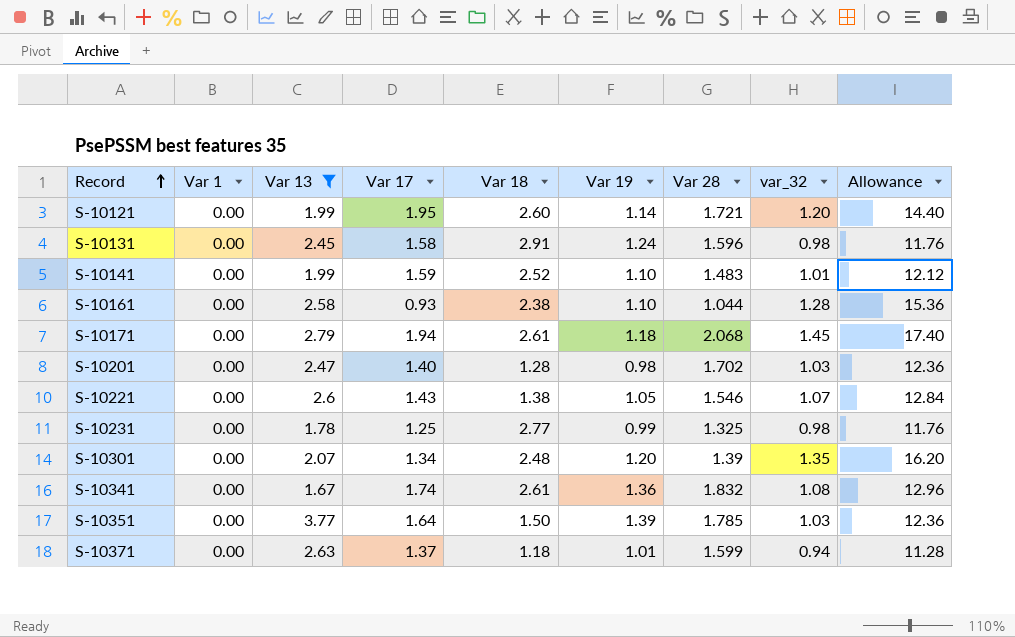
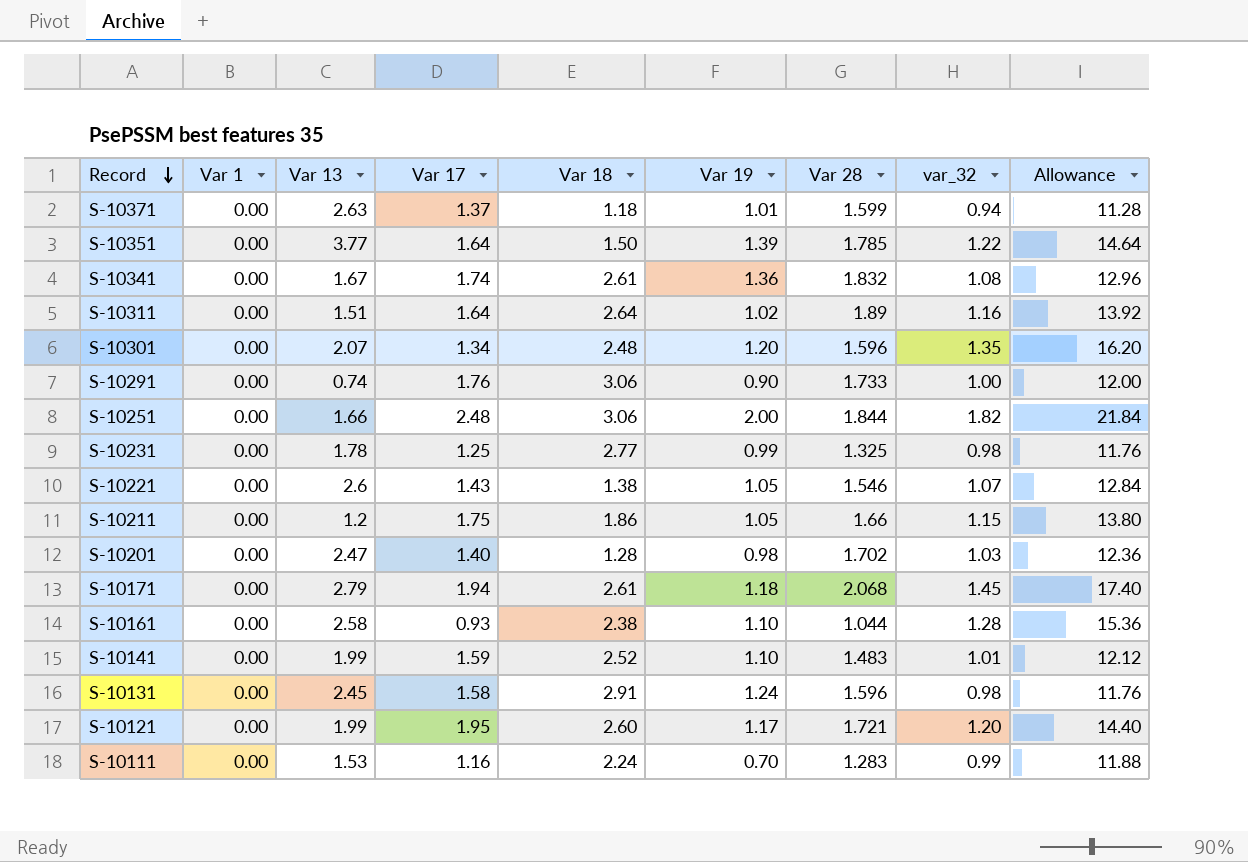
filter: Var 13 >= 1.67 -> none
row order: Record ascending -> Record descending
S-10351 | var_32: 1.03 -> 1.22
S-10351 | Allowance: 12.36 -> 14.64
S-10301 | Var 28: 1.39 -> 1.596
S-10121 | Var 19: 1.14 -> 1.17

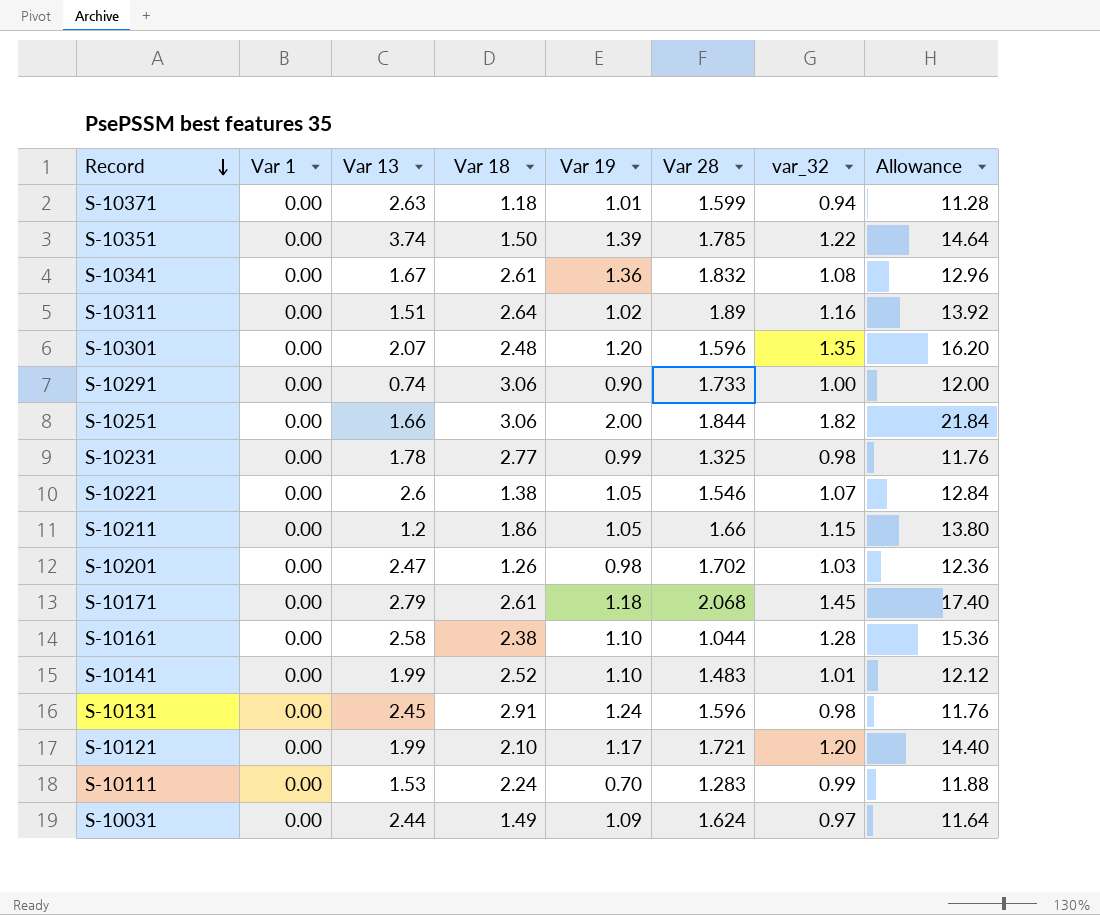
column Var 17 | position: 4 -> none
S-10351 | Var 13: 3.77 -> 3.74
S-10201 | Var 18: 1.28 -> 1.26
S-10121 | Var 18: 2.60 -> 2.10
row S-10031: none -> 0.00 | 2.44 | 1.49 | 1.09 | 1.624 | 0.97 | 11.64

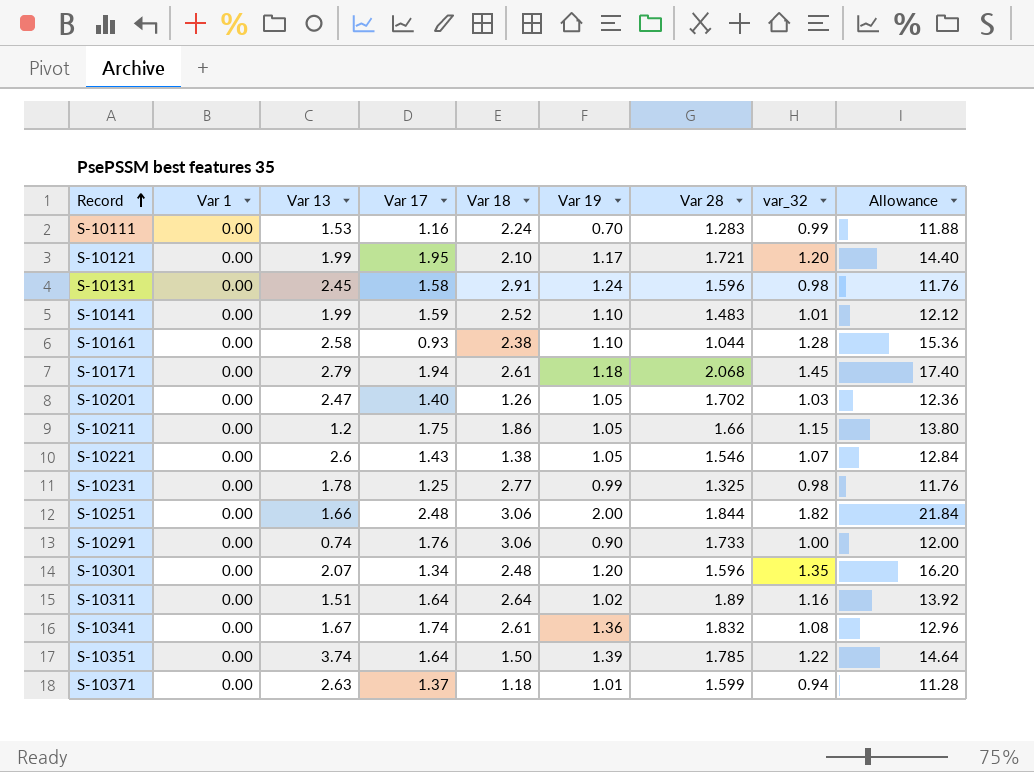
row order: Record descending -> Record ascending
column Var 17 | position: none -> 4
row S-10031: 0.00 | 2.44 | 1.49 | 1.09 | 1.624 | 0.97 | 11.64 -> none
S-10201 | Var 19: 0.98 -> 1.05

